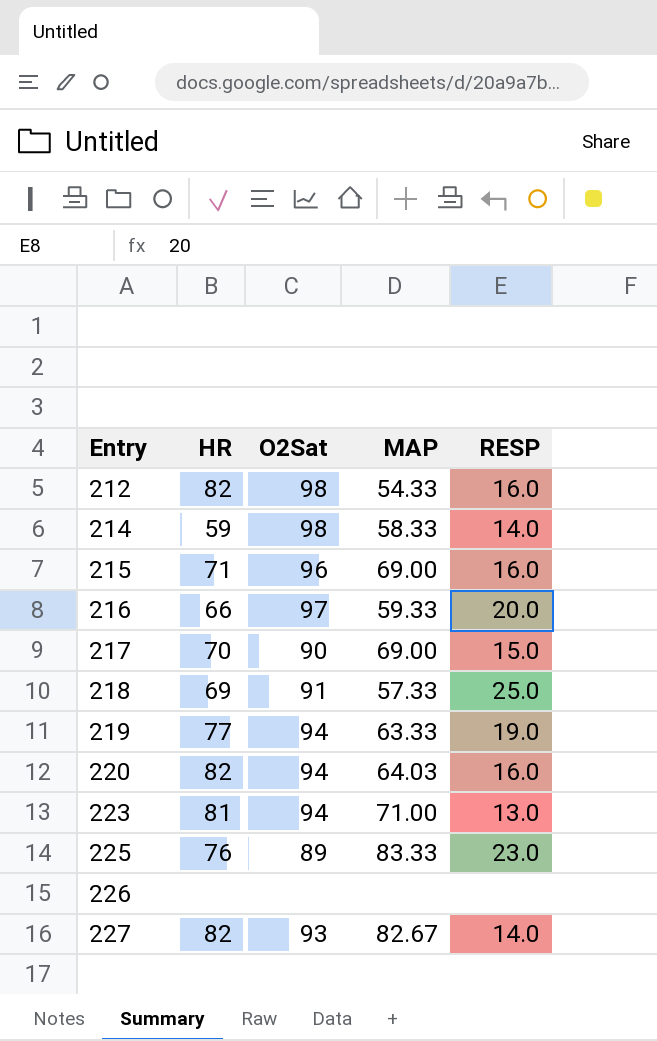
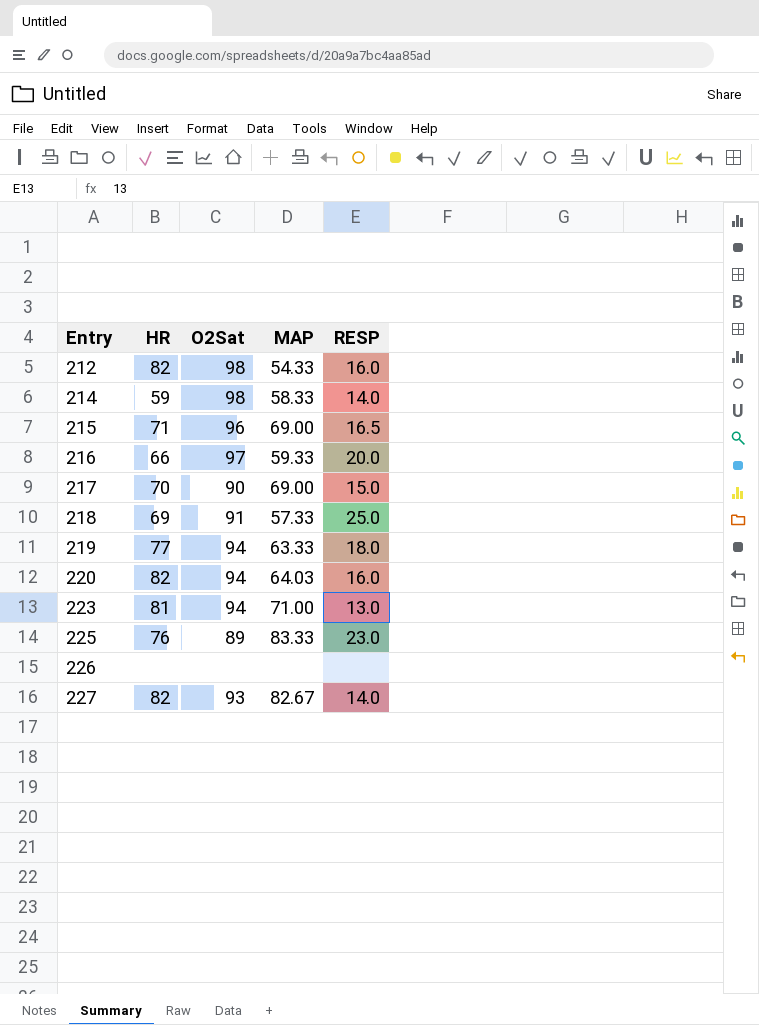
215 | RESP: 16.0 -> 16.5
219 | RESP: 19.0 -> 18.0

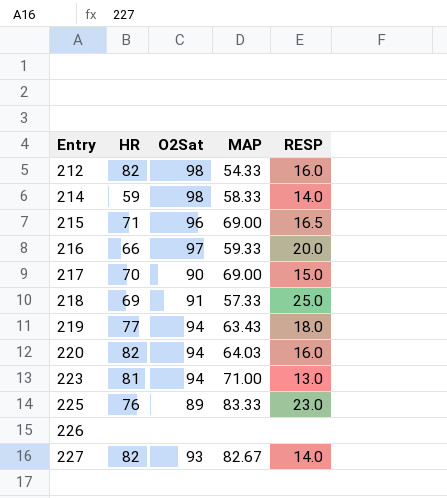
219 | MAP: 63.33 -> 63.43

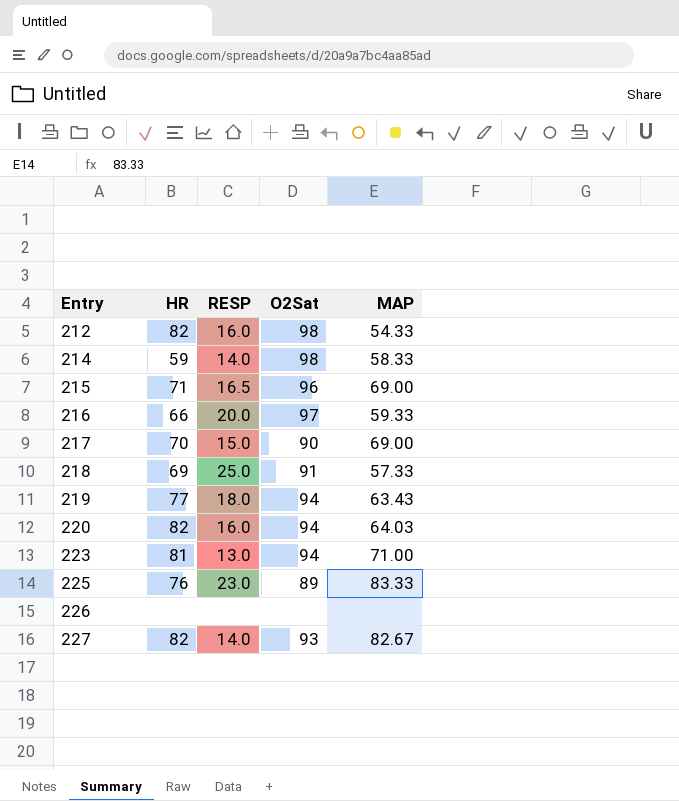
column RESP | position: 5 -> 3

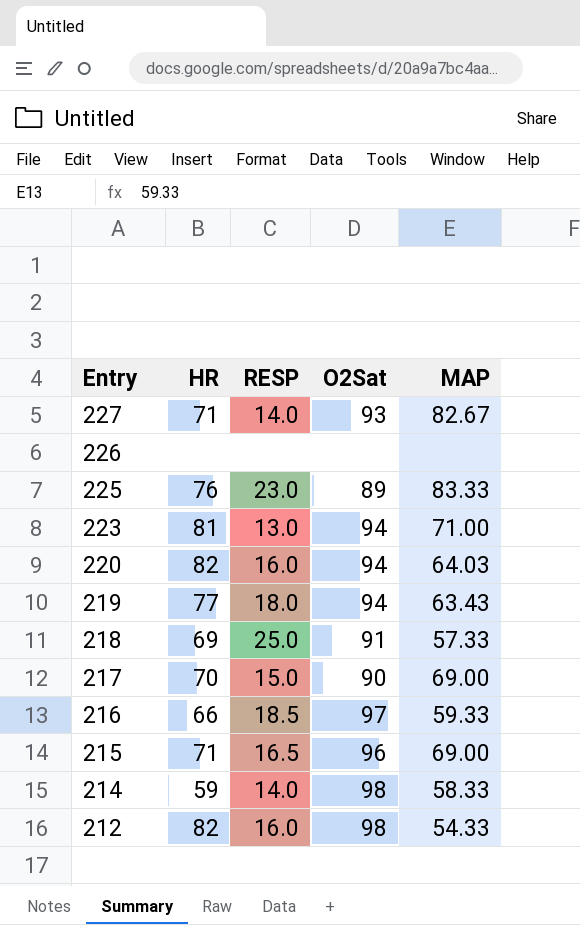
row order: Entry ascending -> Entry descending
227 | HR: 82 -> 71
216 | RESP: 20.0 -> 18.5

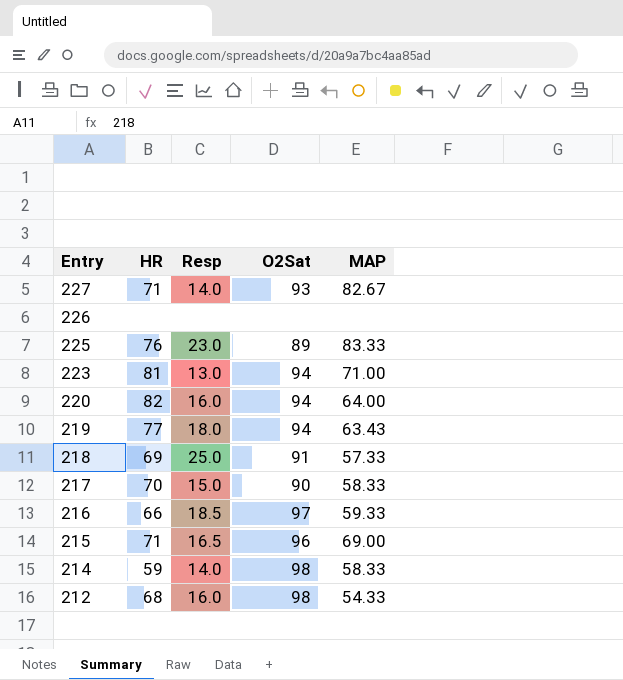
column name: RESP -> Resp
220 | MAP: 64.03 -> 64.00
217 | MAP: 69.00 -> 58.33
212 | HR: 82 -> 68

